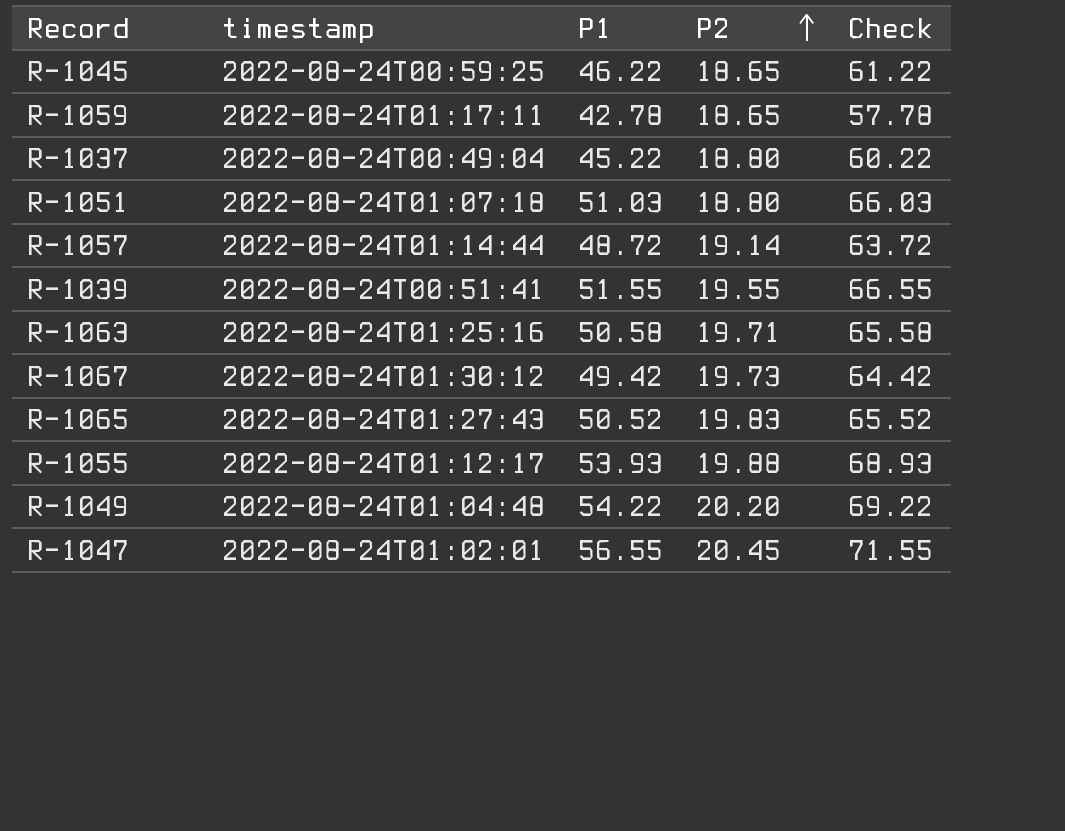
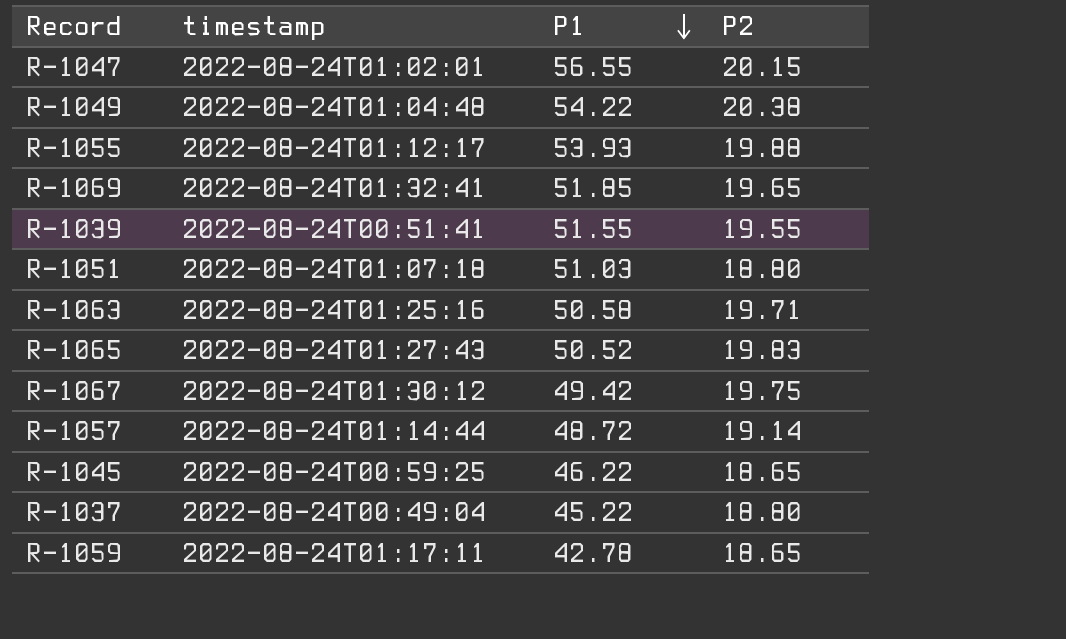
row order: P2 ascending -> P1 descending
column Check | formula: [P1] + 15 -> none
R-1047 | P2: 20.45 -> 20.15
R-1049 | P2: 20.20 -> 20.38
row R-1069: none -> 2022-08-24T01:32:41 | 51.85 | 19.65
R-1067 | P2: 19.73 -> 19.75

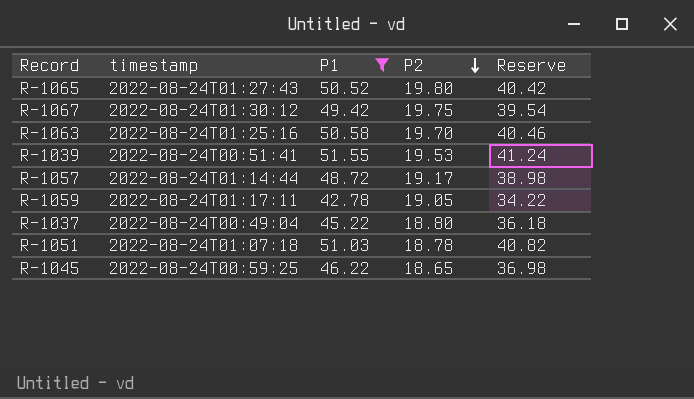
filter: none -> P1 <= 51.55
row order: P1 descending -> P2 descending
column Reserve | formula: none -> [P1] * 0.8
R-1065 | P2: 19.83 -> 19.80
R-1063 | P2: 19.71 -> 19.70
R-1039 | P2: 19.55 -> 19.53
R-1057 | P2: 19.14 -> 19.17
R-1059 | P2: 18.65 -> 19.05
R-1051 | P2: 18.80 -> 18.78

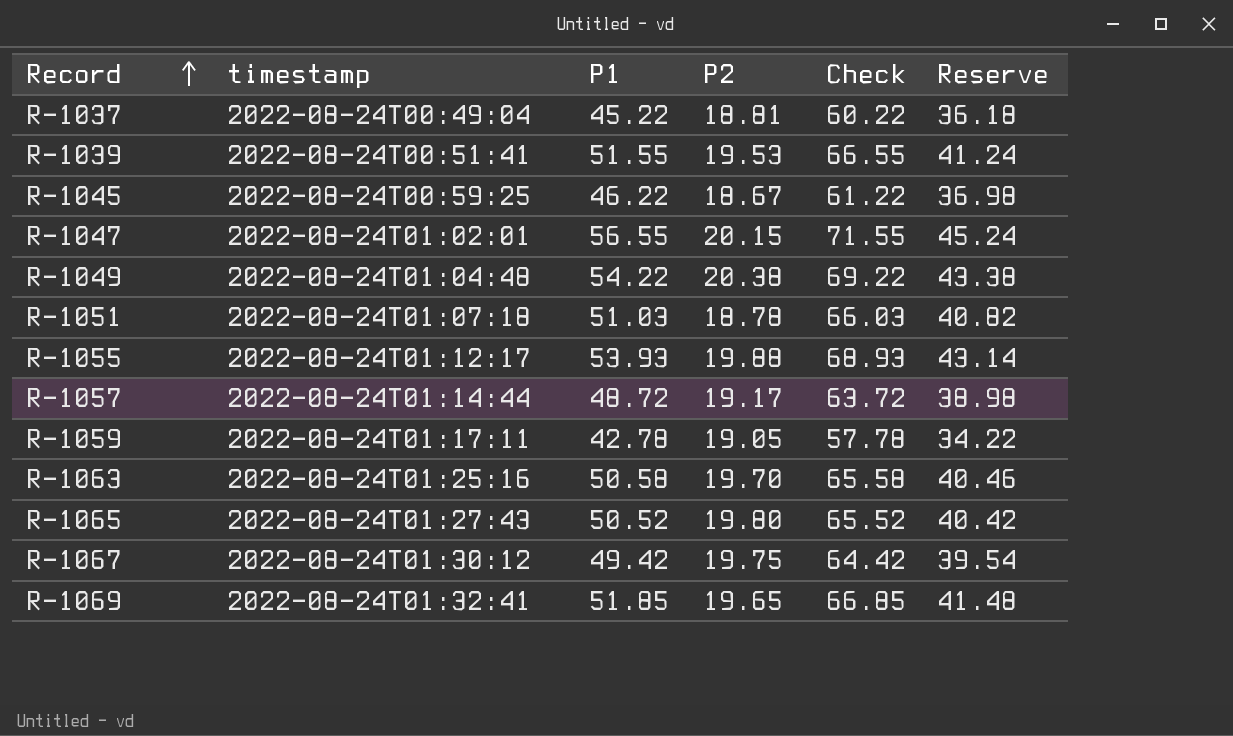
filter: P1 <= 51.55 -> none
row order: P2 descending -> Record ascending
column Check | formula: none -> [P1] + 15
R-1037 | P2: 18.80 -> 18.81
R-1045 | P2: 18.65 -> 18.67

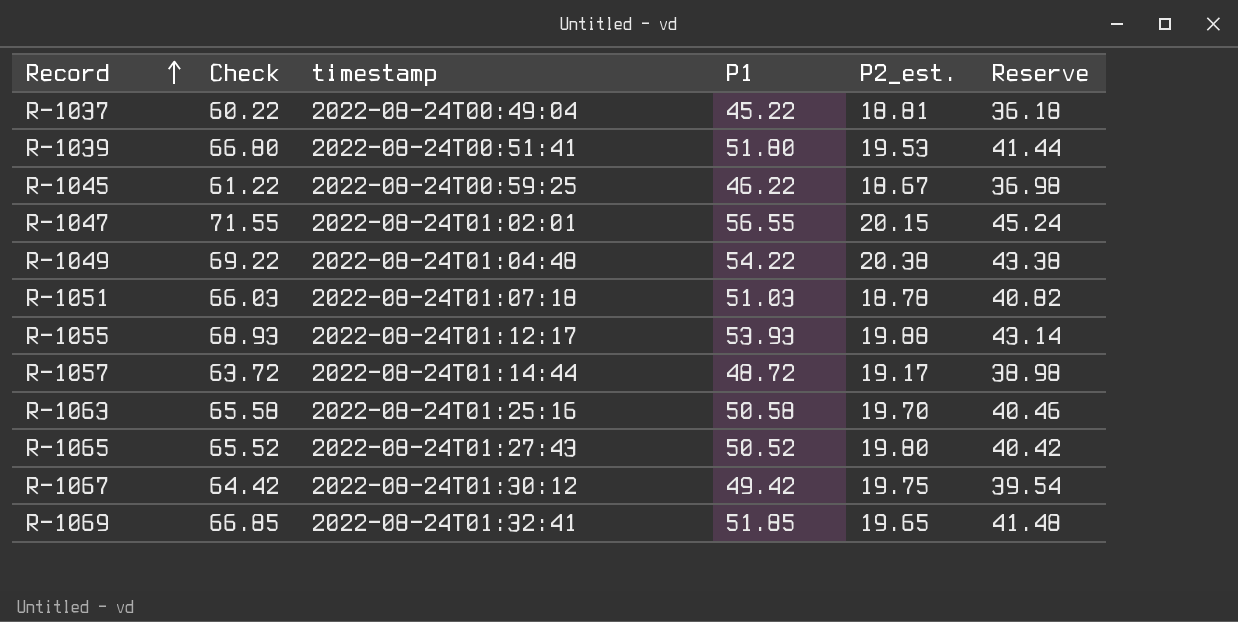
column Check | position: 5 -> 2
column name: P2 -> P2_est.
row R-1059: 2022-08-24T01:17:11 | 42.78 | 19.05 | 57.78 | 34.22 -> none
R-1039 | Check: 66.55 -> 66.80
R-1039 | P1: 51.55 -> 51.80
R-1039 | Reserve: 41.24 -> 41.44

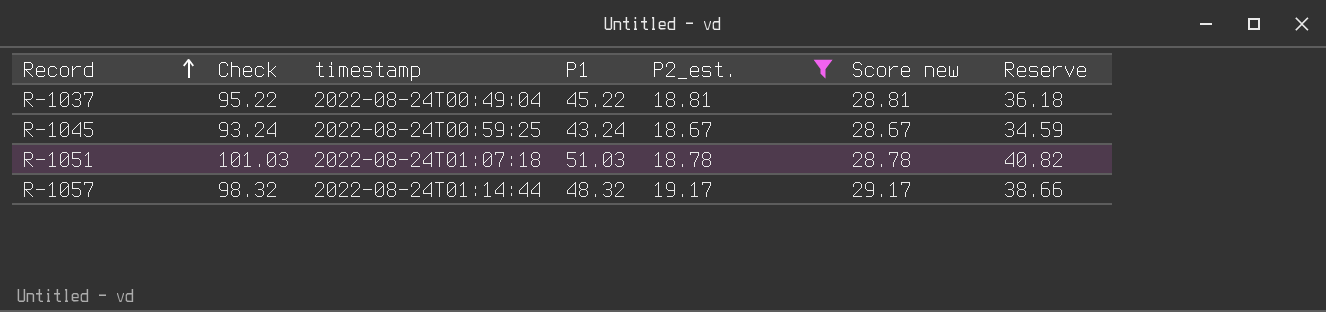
filter: none -> P2_est. <= 19.17
column Check | formula: [P1] + 15 -> [P1] + 50
column Score new | formula: none -> [P2_est.] + 10
R-1045 | P1: 46.22 -> 43.24
R-1045 | Reserve: 36.98 -> 34.59
R-1057 | P1: 48.72 -> 48.32
R-1057 | Reserve: 38.98 -> 38.66

